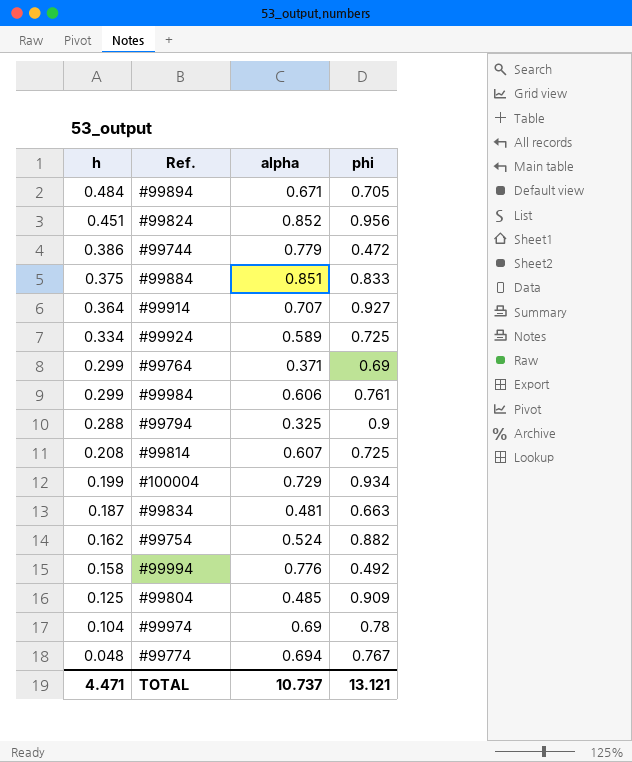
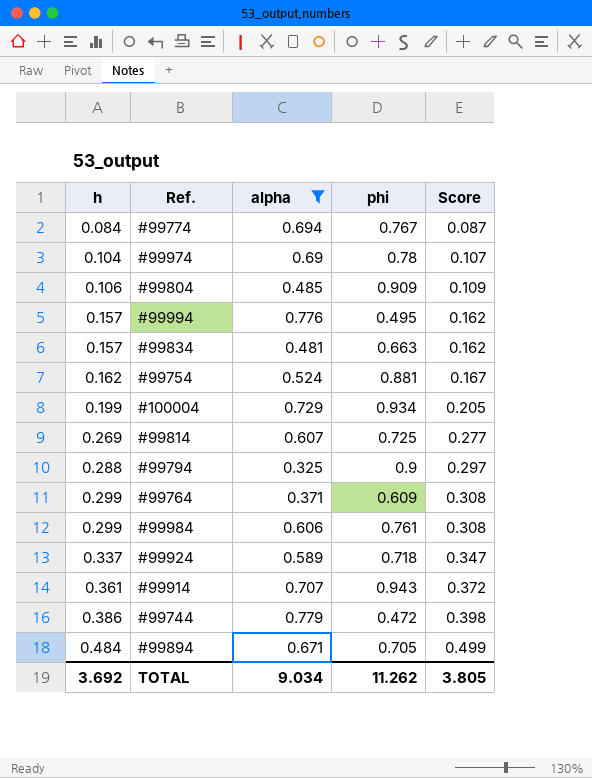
filter: none -> alpha <= 0.779
row order: h descending -> h ascending
column Score | formula: none -> [h] * 1.03
#99774 | h: 0.048 -> 0.084
#99804 | h: 0.125 -> 0.106
#99994 | h: 0.158 -> 0.157
#99994 | phi: 0.492 -> 0.495
#99834 | h: 0.187 -> 0.157
#99754 | phi: 0.882 -> 0.881
#99814 | h: 0.208 -> 0.269
#99764 | phi: 0.69 -> 0.609
#99924 | h: 0.334 -> 0.337
#99924 | phi: 0.725 -> 0.718
#99914 | h: 0.364 -> 0.361
#99914 | phi: 0.927 -> 0.943
TOTAL | h: 4.471 -> 3.692
TOTAL | alpha: 10.737 -> 9.034
TOTAL | phi: 13.121 -> 11.262

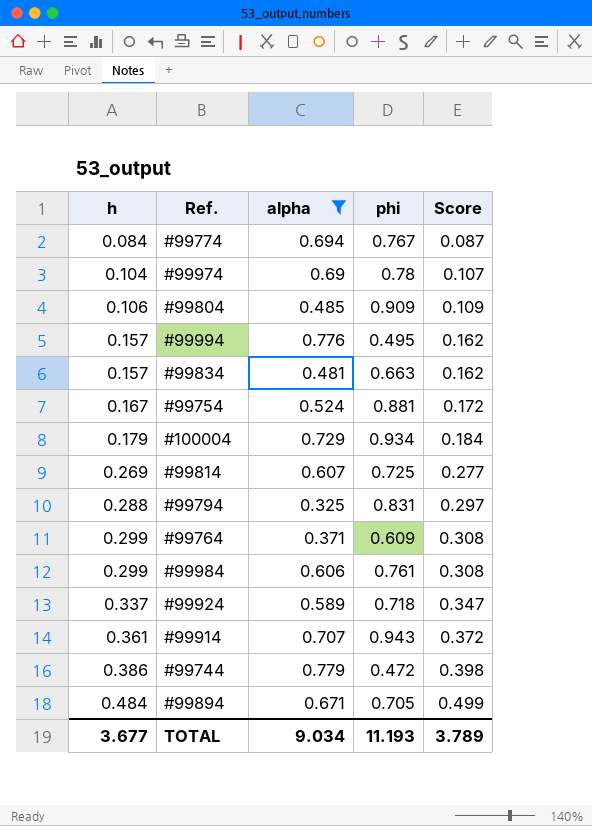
#99754 | h: 0.162 -> 0.167
#99754 | Score: 0.167 -> 0.172
#100004 | h: 0.199 -> 0.179
#100004 | Score: 0.205 -> 0.184
#99794 | phi: 0.9 -> 0.831
TOTAL | h: 3.692 -> 3.677
TOTAL | phi: 11.262 -> 11.193
TOTAL | Score: 3.805 -> 3.789

